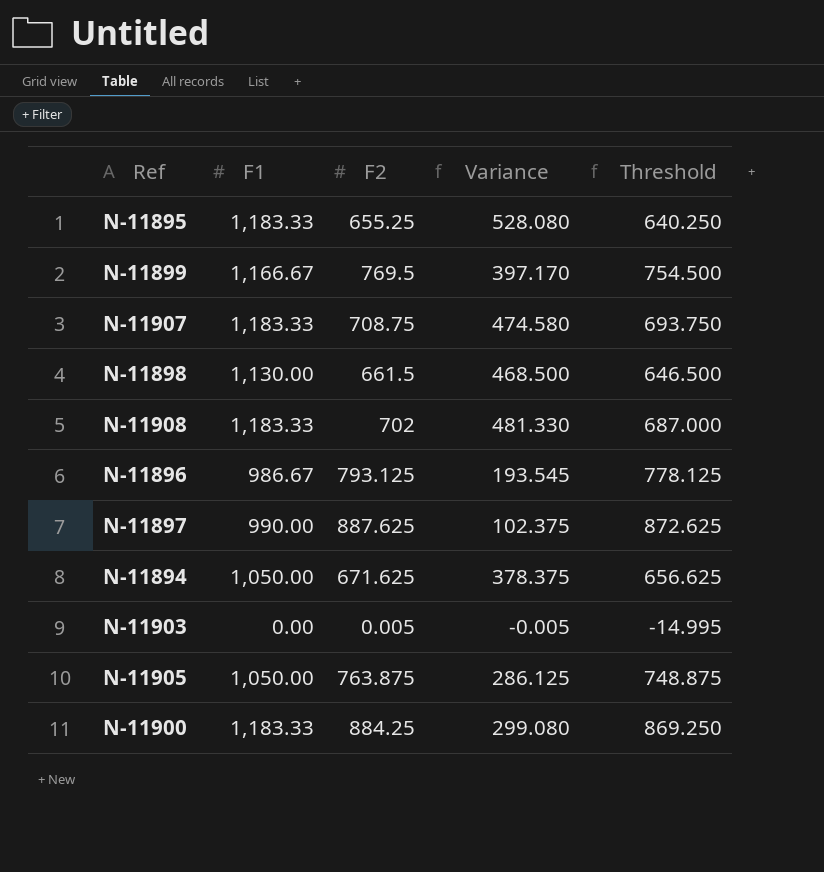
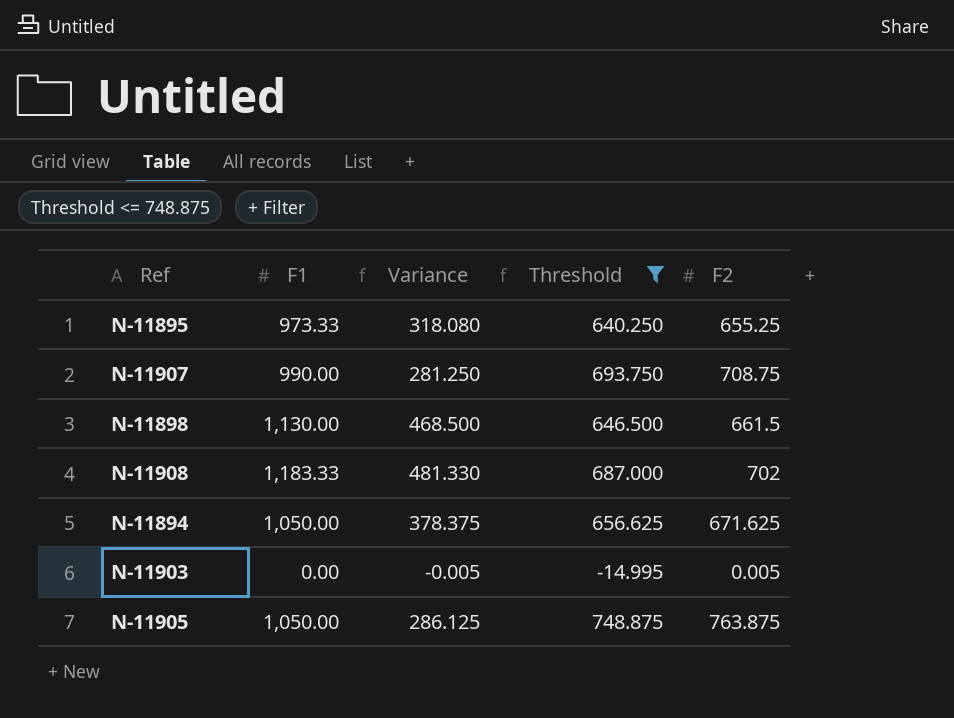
filter: none -> Threshold <= 748.875
column F2 | position: 3 -> 5
N-11895 | F1: 1,183.33 -> 973.33
N-11895 | Variance: 528.080 -> 318.080
N-11907 | F1: 1,183.33 -> 990.00
N-11907 | Variance: 474.580 -> 281.250

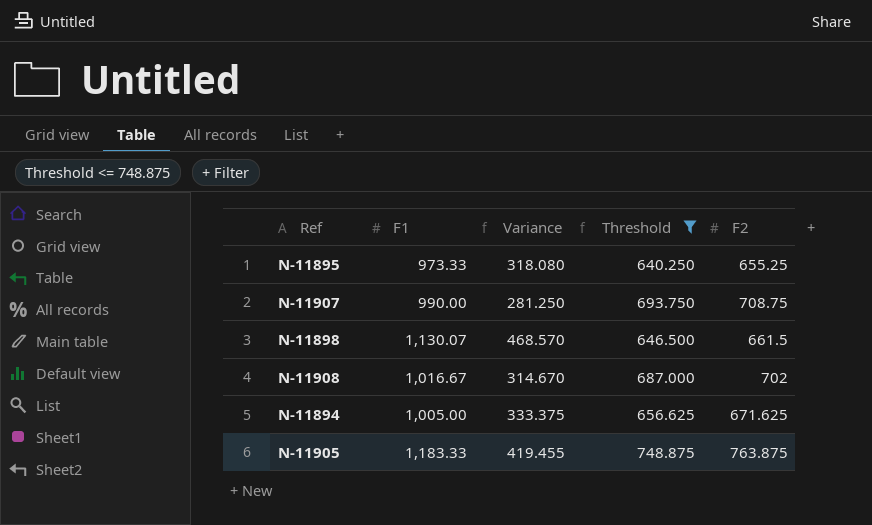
row N-11903: 0.00 | -0.005 | -14.995 | 0.005 -> none
N-11898 | F1: 1,130.00 -> 1,130.07
N-11898 | Variance: 468.500 -> 468.570
N-11908 | F1: 1,183.33 -> 1,016.67
N-11908 | Variance: 481.330 -> 314.670
N-11894 | F1: 1,050.00 -> 1,005.00
N-11894 | Variance: 378.375 -> 333.375
N-11905 | F1: 1,050.00 -> 1,183.33
N-11905 | Variance: 286.125 -> 419.455

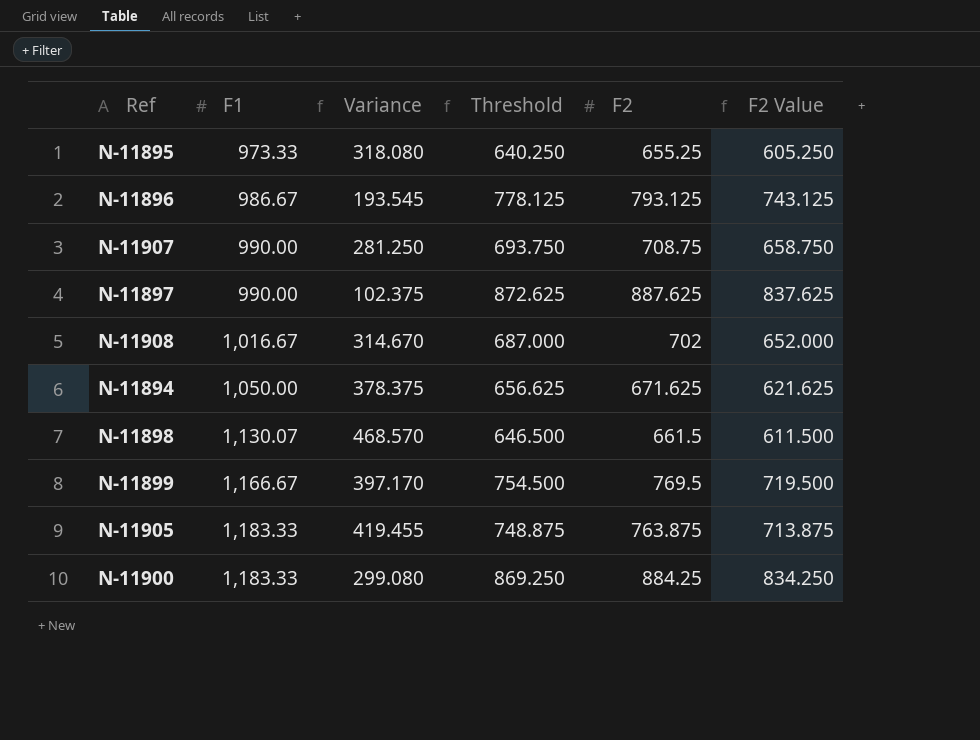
filter: Threshold <= 748.875 -> none
row order: none -> F1 ascending
column F2 Value | formula: none -> [F2] - 50
N-11894 | F1: 1,005.00 -> 1,050.00
N-11894 | Variance: 333.375 -> 378.375

